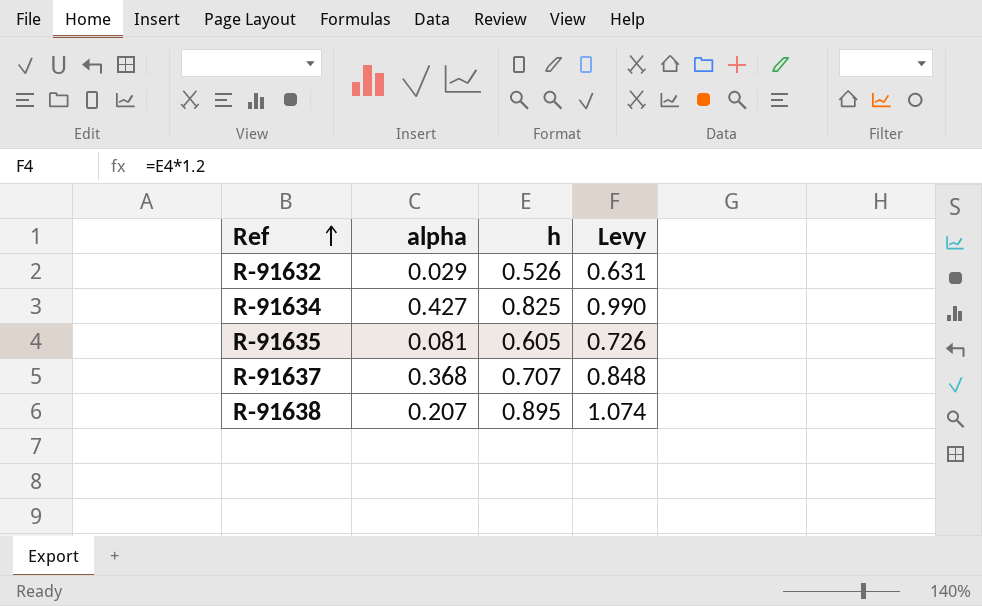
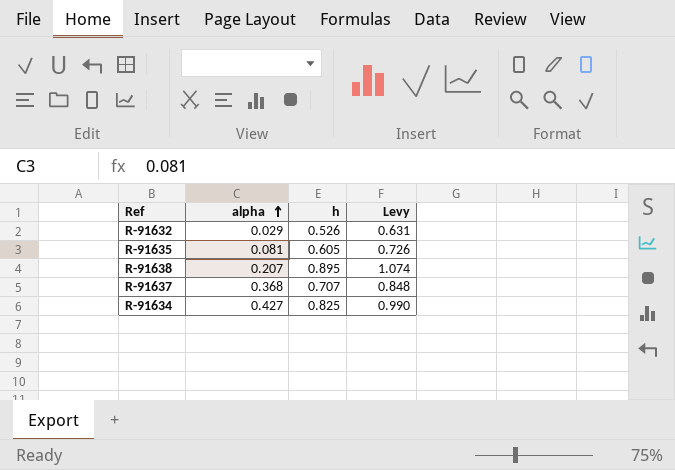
row order: Ref ascending -> alpha ascending

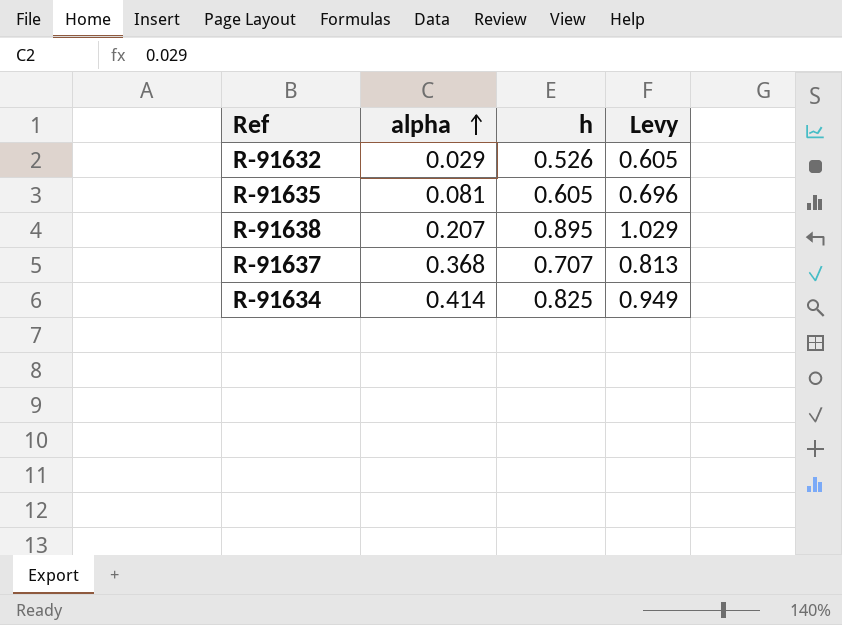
column Levy | formula: [h] * 1.2 -> [h] * 1.15
R-91634 | alpha: 0.427 -> 0.414

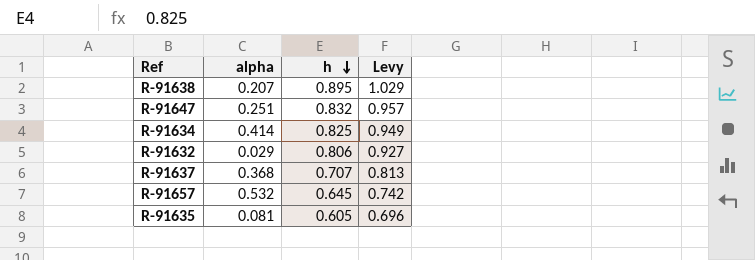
row order: alpha ascending -> h descending
row R-91647: none -> 0.251 | 0.832 | 0.957
R-91632 | h: 0.526 -> 0.806
R-91632 | Levy: 0.605 -> 0.927
row R-91657: none -> 0.532 | 0.645 | 0.742

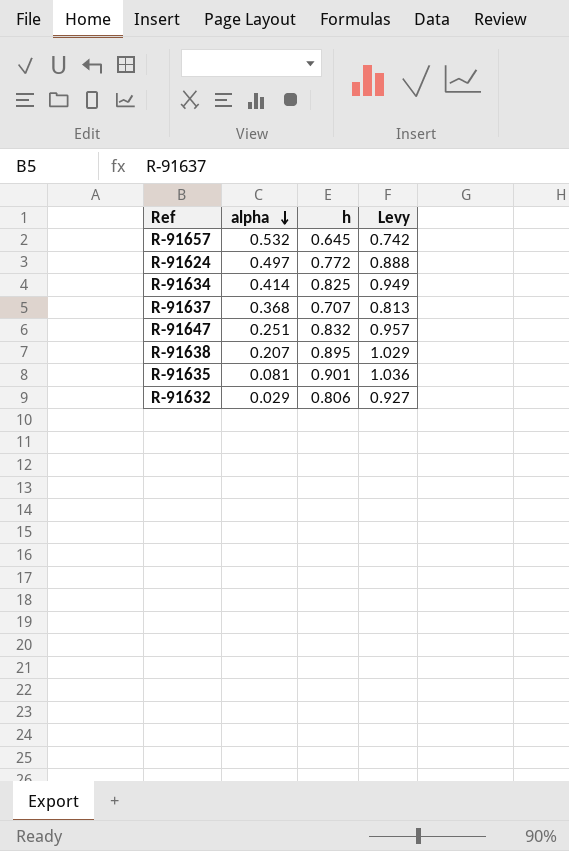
row order: h descending -> alpha descending
row R-91624: none -> 0.497 | 0.772 | 0.888
R-91635 | h: 0.605 -> 0.901
R-91635 | Levy: 0.696 -> 1.036

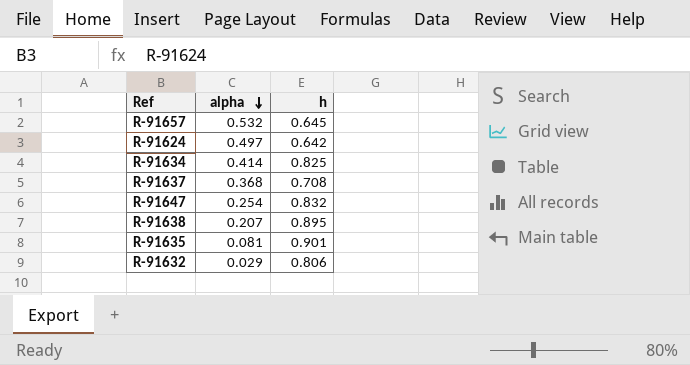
column Levy | formula: [h] * 1.15 -> none
R-91624 | h: 0.772 -> 0.642
R-91637 | h: 0.707 -> 0.708
R-91647 | alpha: 0.251 -> 0.254

